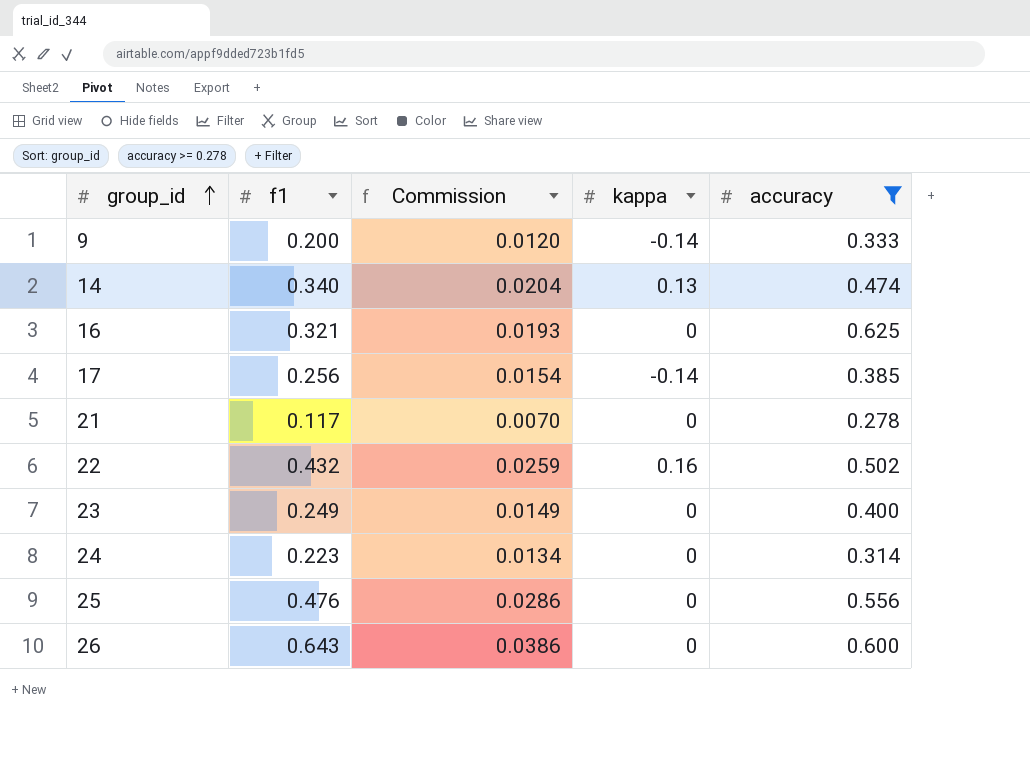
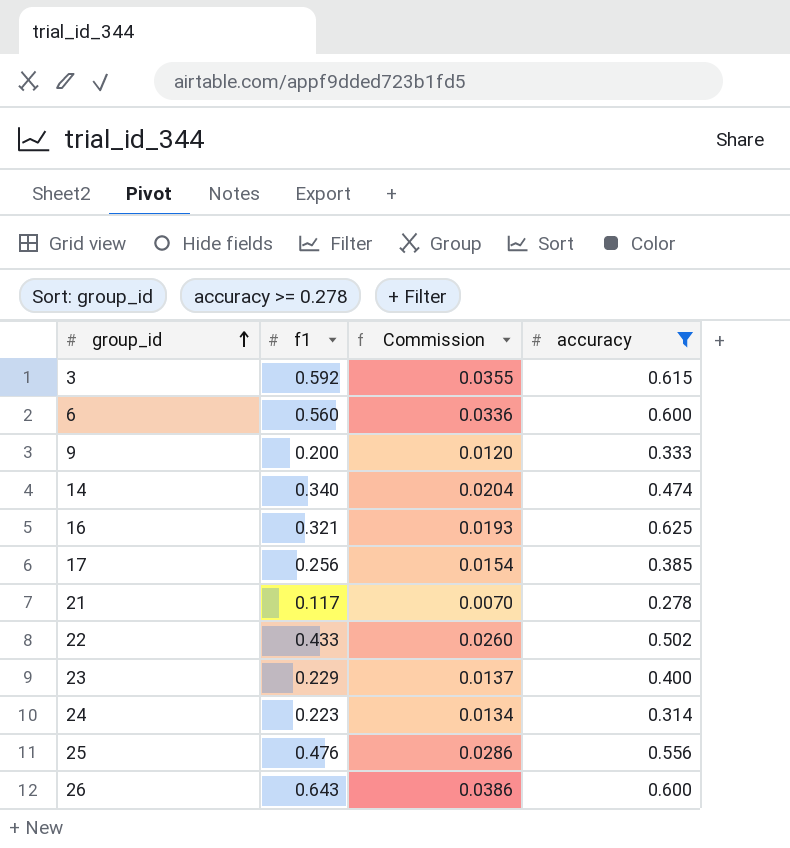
column kappa | position: 4 -> none
row 3: none -> 0.592 | 0.0355 | 0.615
row 6: none -> 0.560 | 0.0336 | 0.600
22 | f1: 0.432 -> 0.433
22 | Commission: 0.0259 -> 0.0260
23 | f1: 0.249 -> 0.229
23 | Commission: 0.0149 -> 0.0137

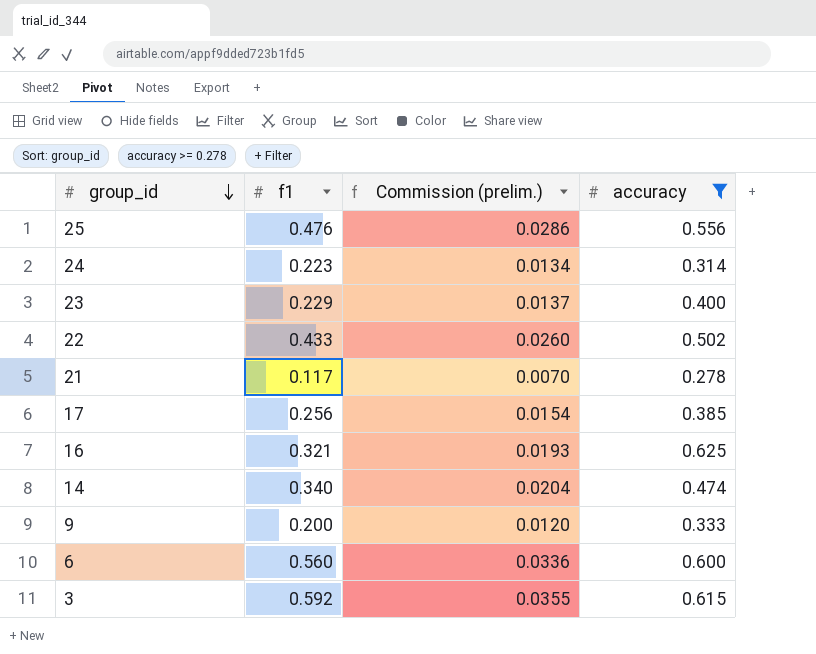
row order: group_id ascending -> group_id descending
column name: Commission -> Commission (prelim.)
row 26: 0.643 | 0.0386 | 0.600 -> none

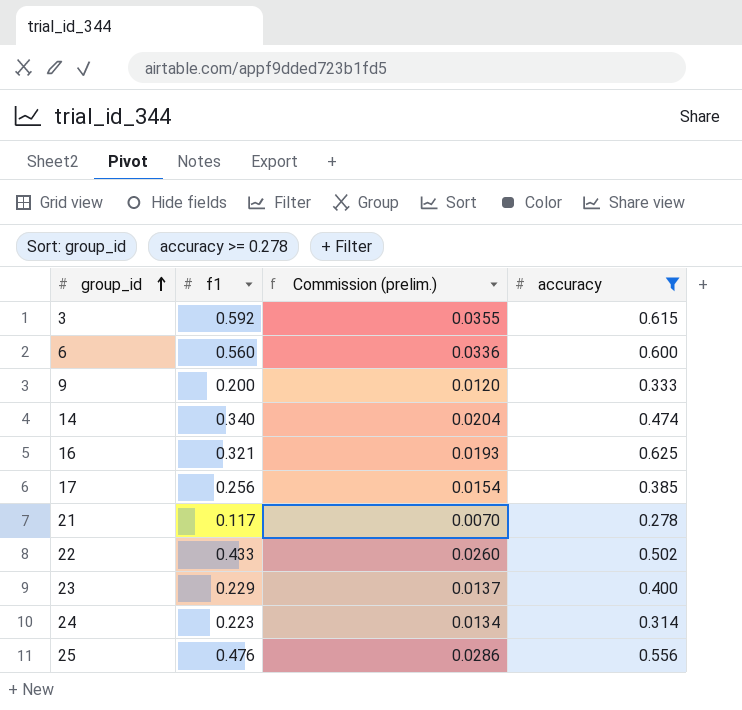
row order: group_id descending -> group_id ascending

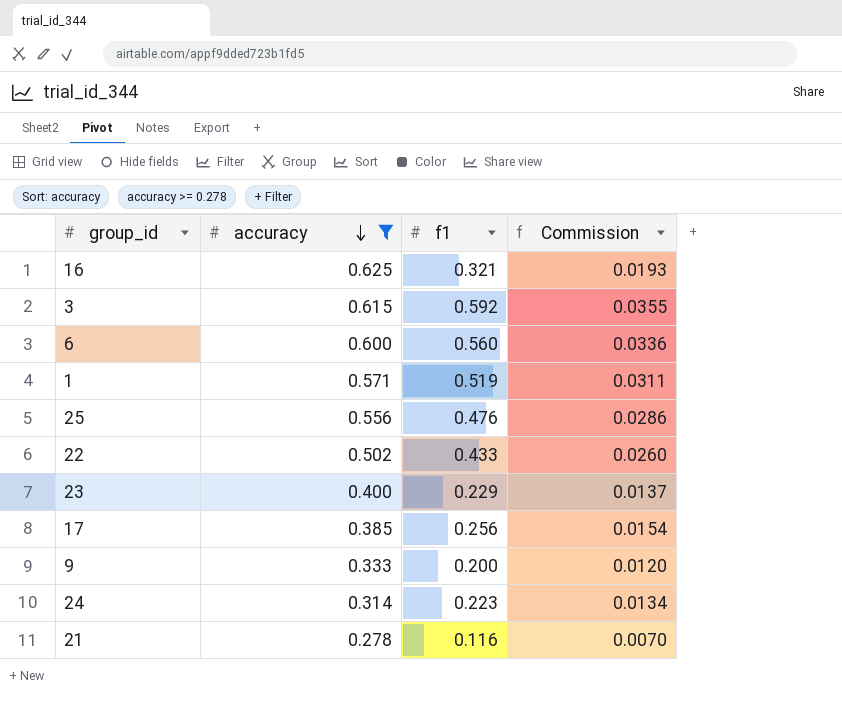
row order: group_id ascending -> accuracy descending
column accuracy | position: 4 -> 2
column name: Commission (prelim.) -> Commission
row 14: 0.340 | 0.0204 | 0.474 -> none
row 1: none -> 0.571 | 0.519 | 0.0311
21 | f1: 0.117 -> 0.116

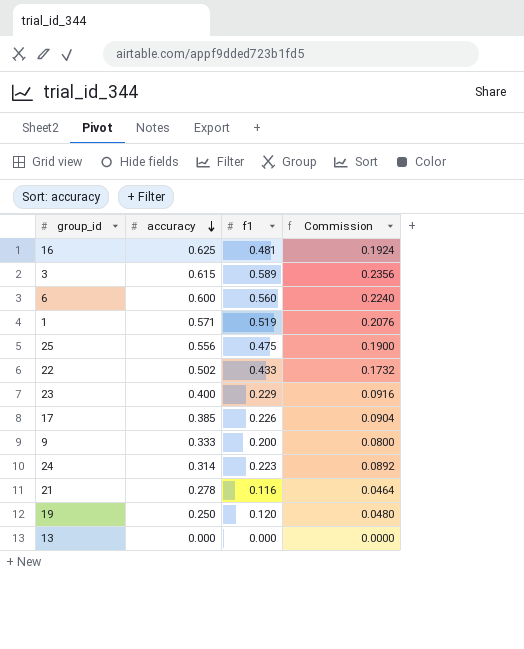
filter: accuracy >= 0.278 -> none
column Commission | formula: [f1] * 0.06 -> [f1] * 0.4
16 | f1: 0.321 -> 0.481
3 | f1: 0.592 -> 0.589
25 | f1: 0.476 -> 0.475
17 | f1: 0.256 -> 0.226

